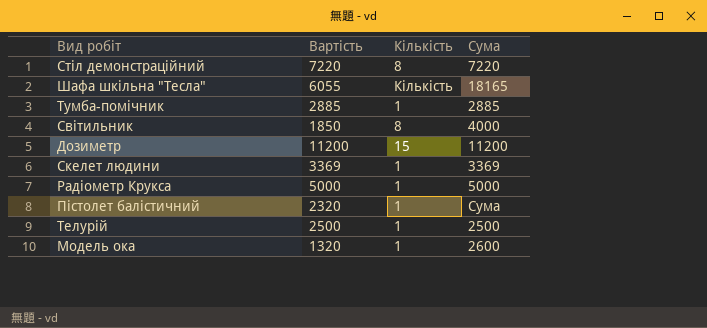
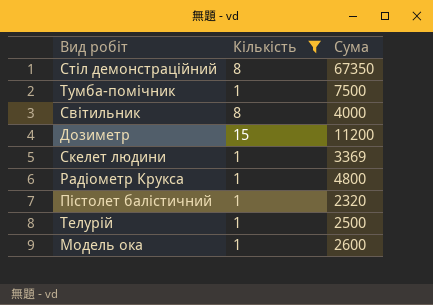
filter: none -> Кількість != Кількість
column Вартість | position: 2 -> none
Стіл демонстраційний | Сума: 7220 -> 67350
Тумба-помічник | Сума: 2885 -> 7500
Радіометр Крукса | Сума: 5000 -> 4800
Пістолет балістичний | Сума: Сума -> 2320

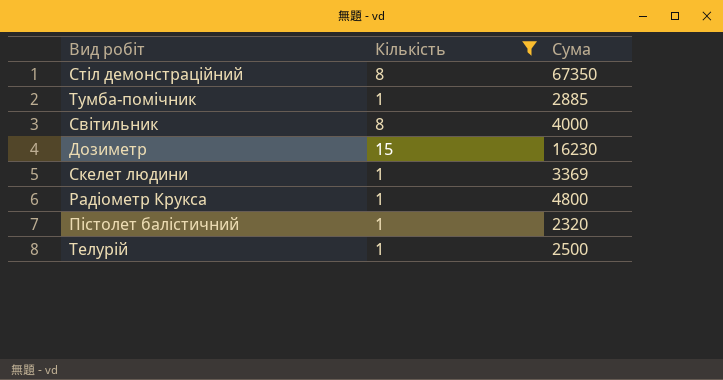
row Модель ока: 1 | 2600 -> none
Тумба-помічник | Сума: 7500 -> 2885
Дозиметр | Сума: 11200 -> 16230

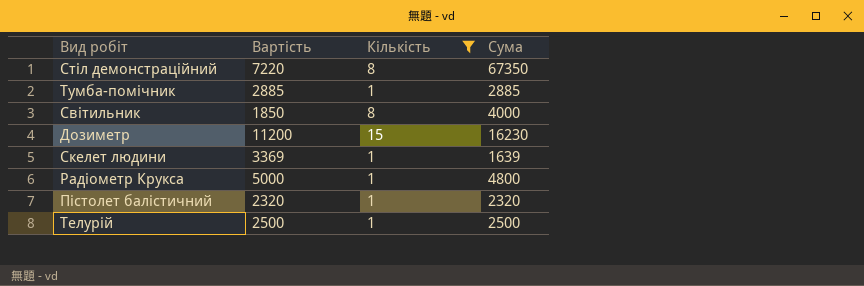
column Вартість | position: none -> 2
Скелет людини | Сума: 3369 -> 1639

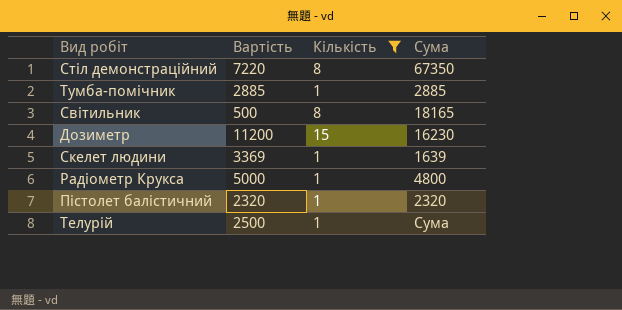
Світильник | Вартість: 1850 -> 500
Світильник | Сума: 4000 -> 18165
Телурій | Сума: 2500 -> Сума

